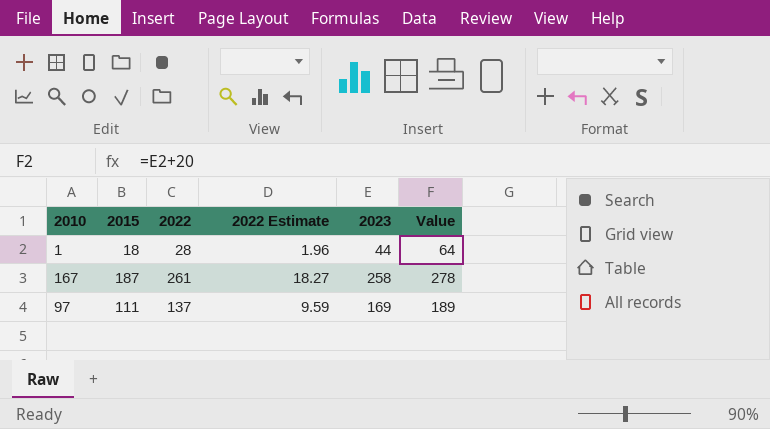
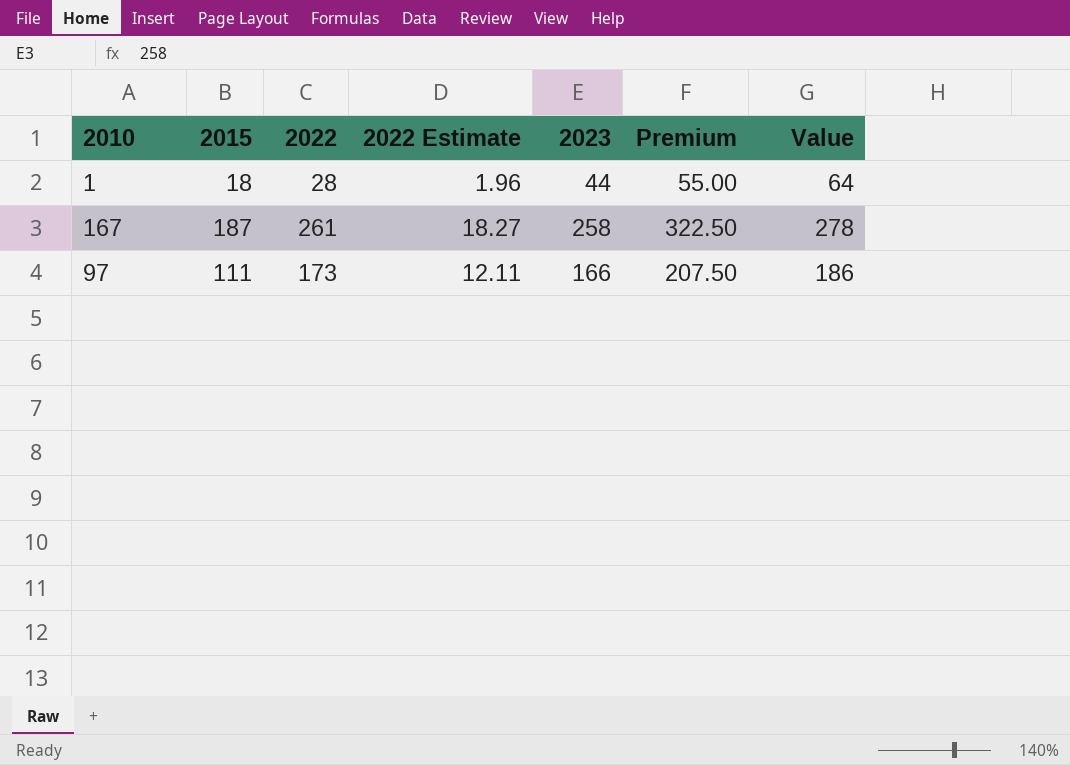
column Premium | formula: none -> [2023] * 1.25
97 | 2022: 137 -> 173
97 | 2022 Estimate: 9.59 -> 12.11
97 | 2023: 169 -> 166
97 | Value: 189 -> 186

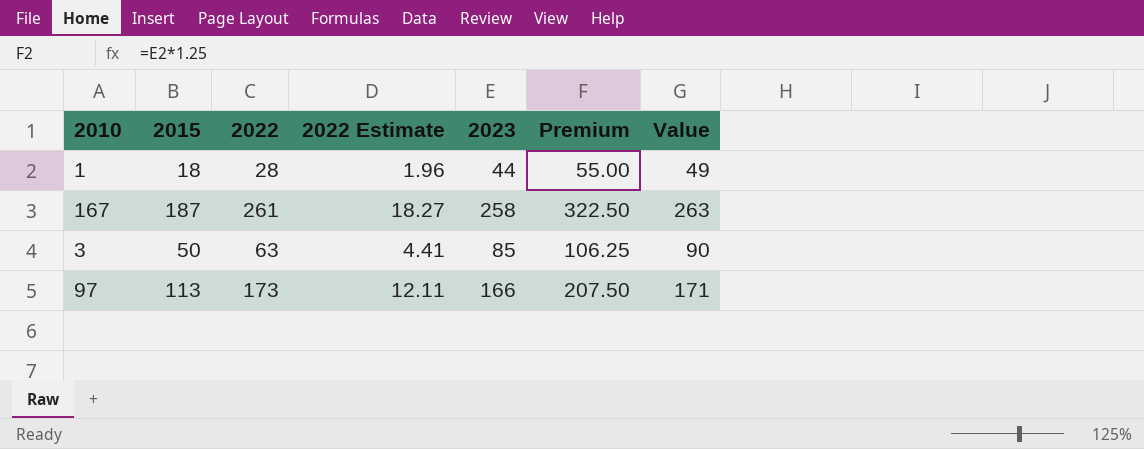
column Value | formula: [2023] + 20 -> [2023] + 5
row 3: none -> 50 | 63 | 4.41 | 85 | 106.25 | 90
97 | 2015: 111 -> 113

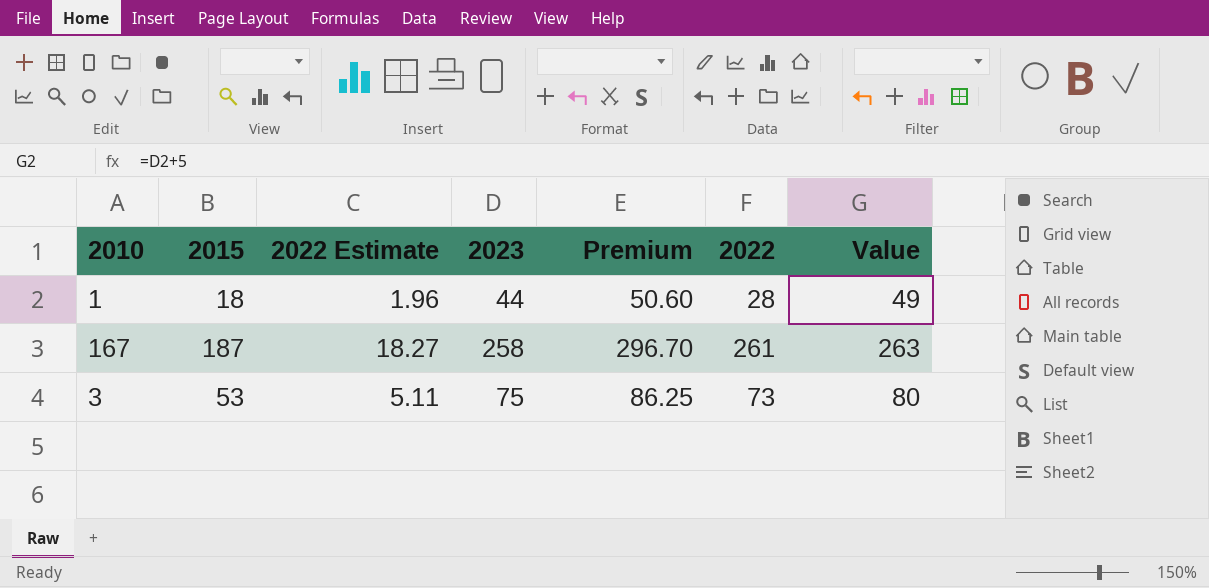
column Premium | formula: [2023] * 1.25 -> [2023] * 1.15
column 2022 | position: 3 -> 6
row 97: 113 | 173 | 12.11 | 166 | 207.50 | 171 -> none
3 | 2015: 50 -> 53
3 | 2022 Estimate: 4.41 -> 5.11
3 | 2023: 85 -> 75
3 | 2022: 63 -> 73
3 | Value: 90 -> 80

